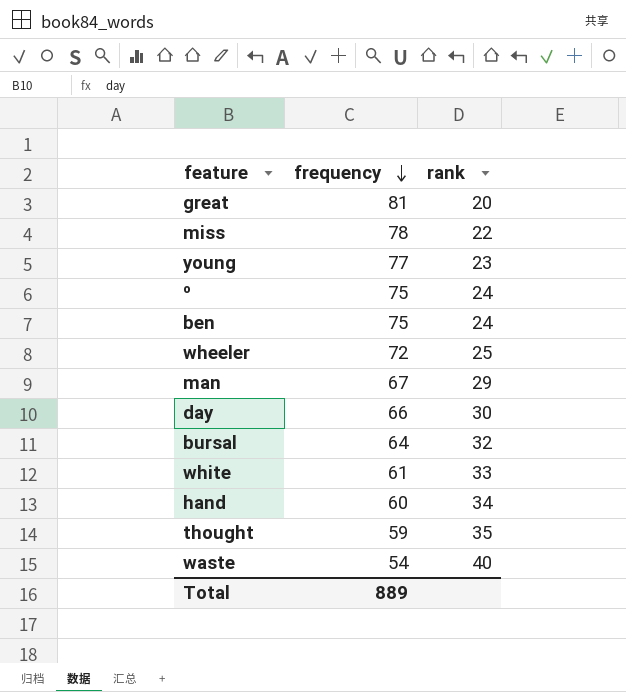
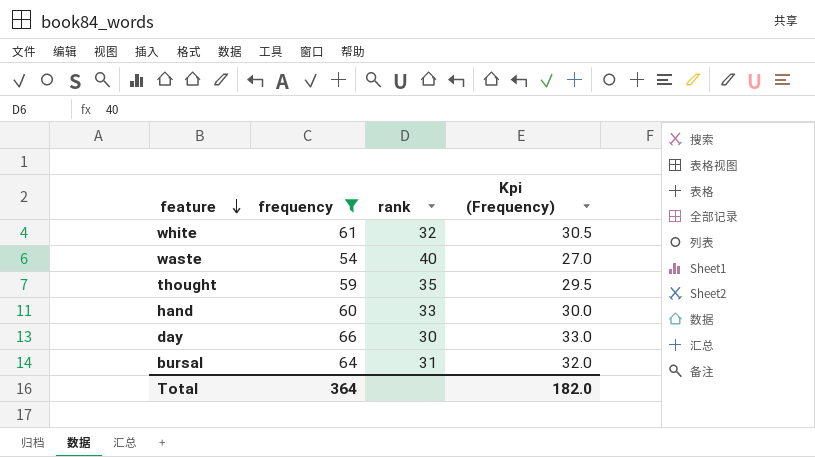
filter: none -> frequency <= 66
row order: frequency descending -> feature descending
column Kpi (Frequency) | formula: none -> [frequency] * 0.5
white | rank: 33 -> 32
hand | rank: 34 -> 33
bursal | rank: 32 -> 31
Total | frequency: 889 -> 364

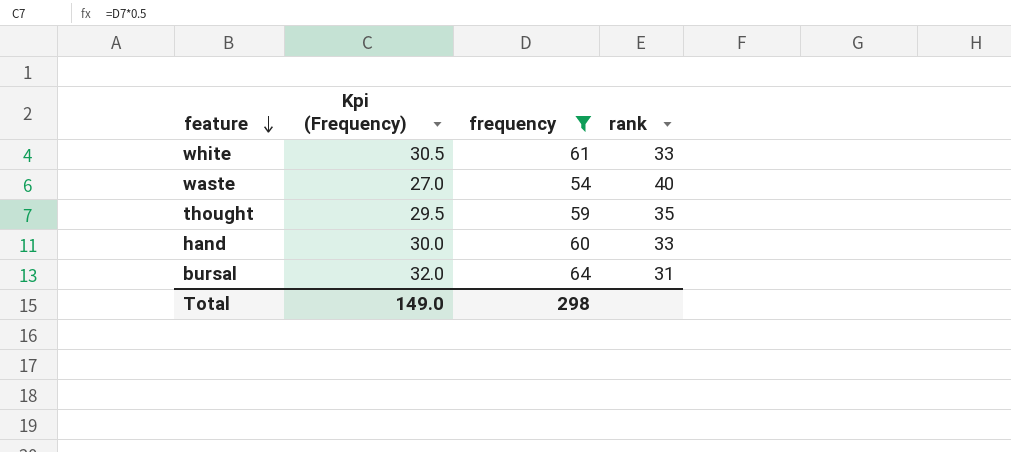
column Kpi (Frequency) | position: 4 -> 2
row day: 66 | 30 | 33.0 -> none
white | rank: 32 -> 33
Total | Kpi (Frequency): 182.0 -> 149.0
Total | frequency: 364 -> 298

